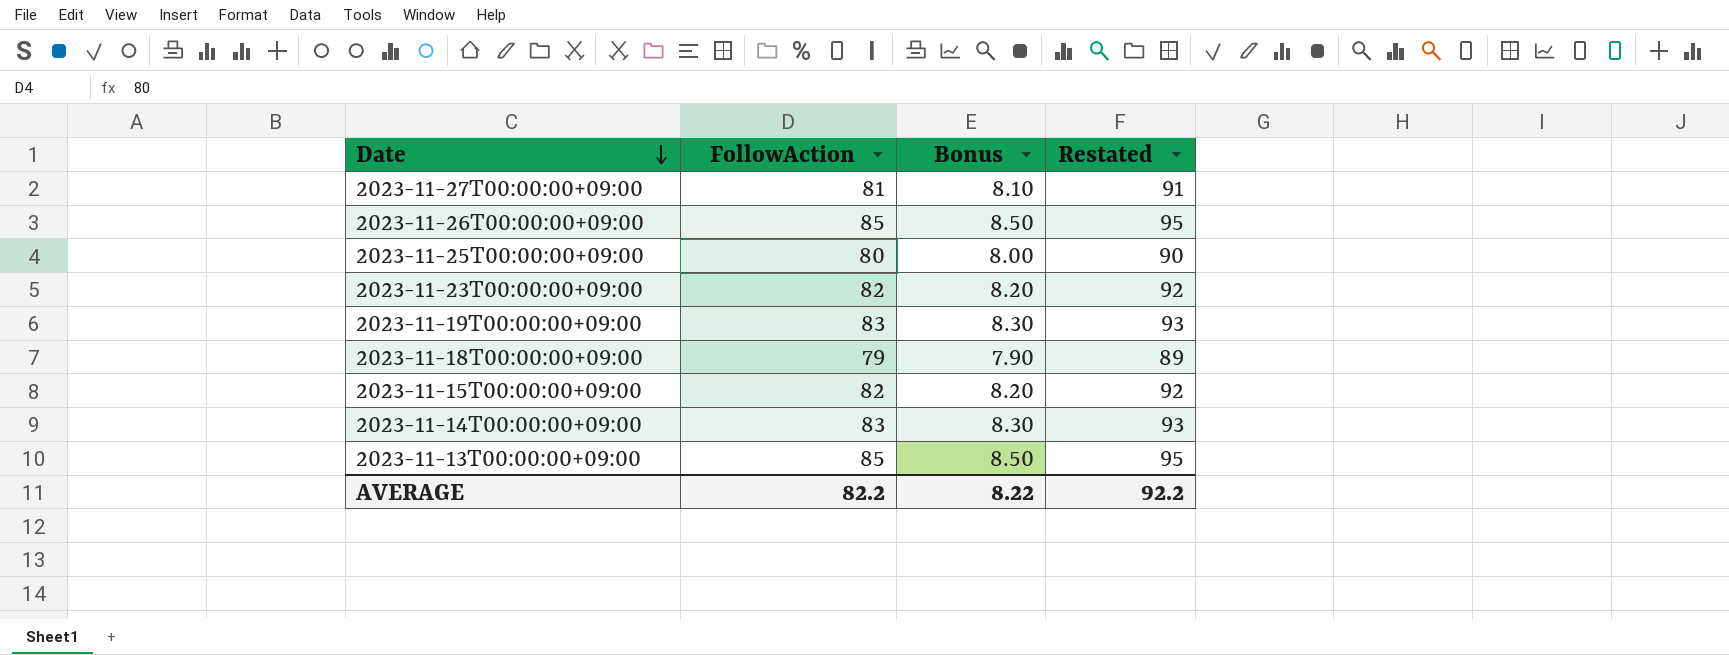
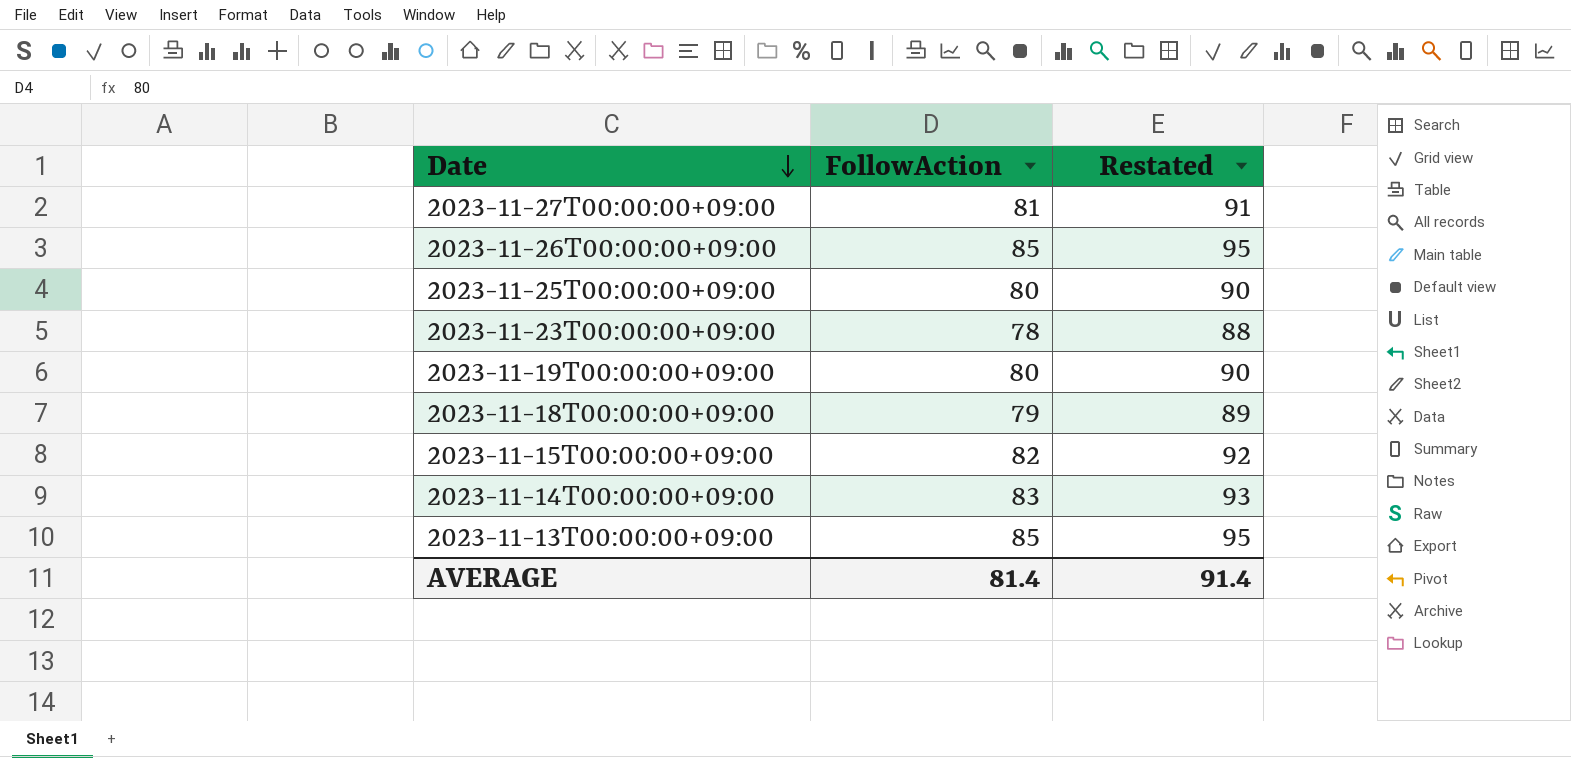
column Bonus | formula: [FollowAction] * 0.1 -> none
2023-11-23T00:00:00+09:00 | FollowAction: 82 -> 78
2023-11-23T00:00:00+09:00 | Restated: 92 -> 88
2023-11-19T00:00:00+09:00 | FollowAction: 83 -> 80
2023-11-19T00:00:00+09:00 | Restated: 93 -> 90
AVERAGE | FollowAction: 82.2 -> 81.4
AVERAGE | Restated: 92.2 -> 91.4

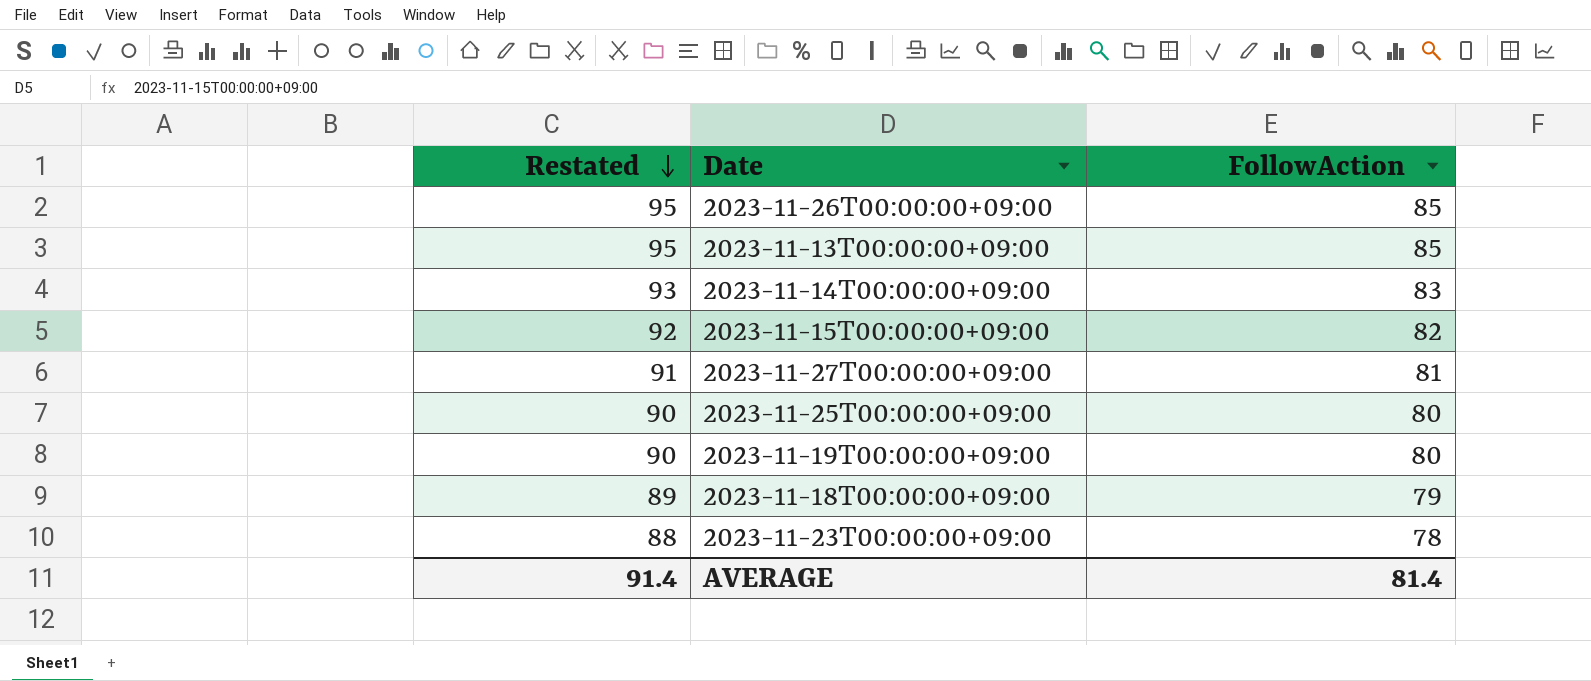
row order: Date descending -> Restated descending
column Restated | position: 3 -> 1

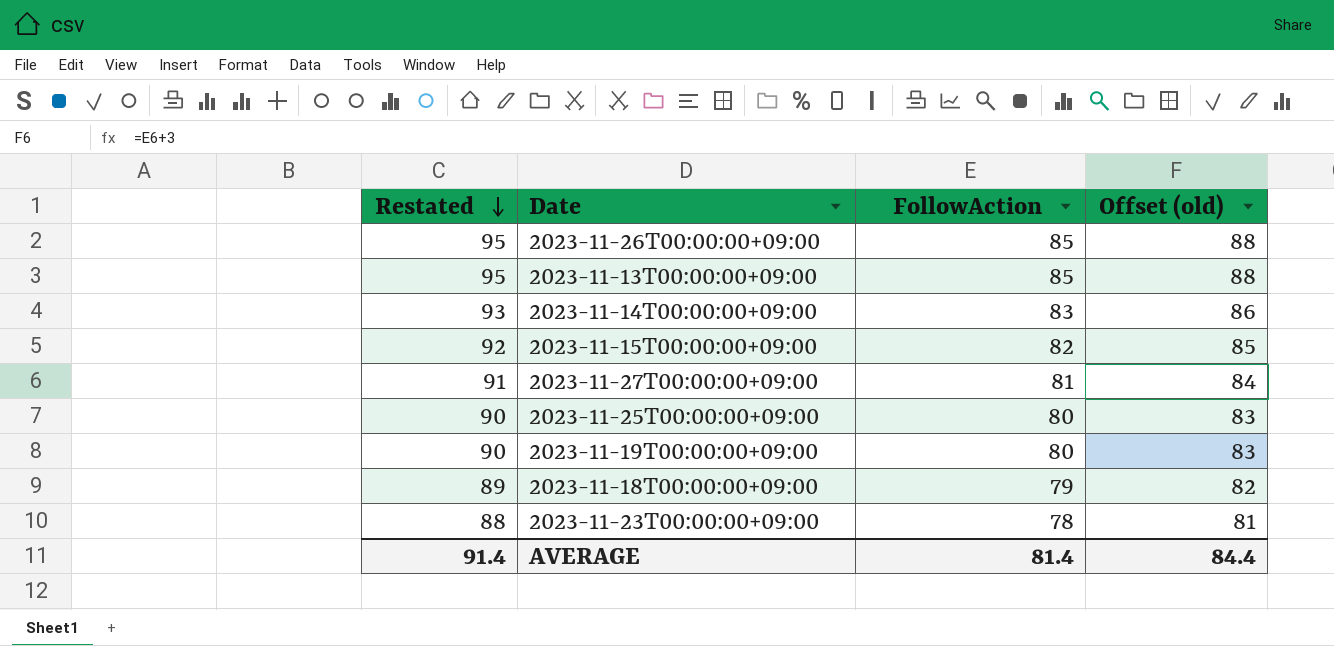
column Offset (old) | formula: none -> [FollowAction] + 3

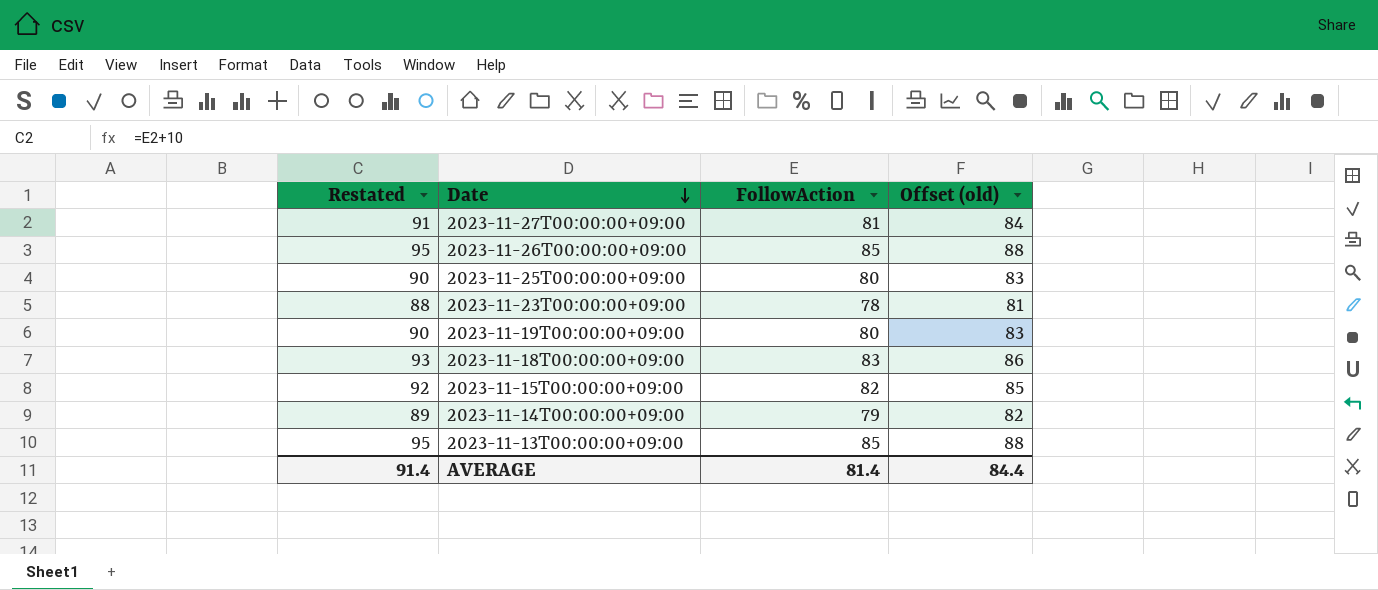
row order: Restated descending -> Date descending
2023-11-18T00:00:00+09:00 | Restated: 89 -> 93
2023-11-18T00:00:00+09:00 | FollowAction: 79 -> 83
2023-11-18T00:00:00+09:00 | Offset (old): 82 -> 86
2023-11-14T00:00:00+09:00 | Restated: 93 -> 89
2023-11-14T00:00:00+09:00 | FollowAction: 83 -> 79
2023-11-14T00:00:00+09:00 | Offset (old): 86 -> 82

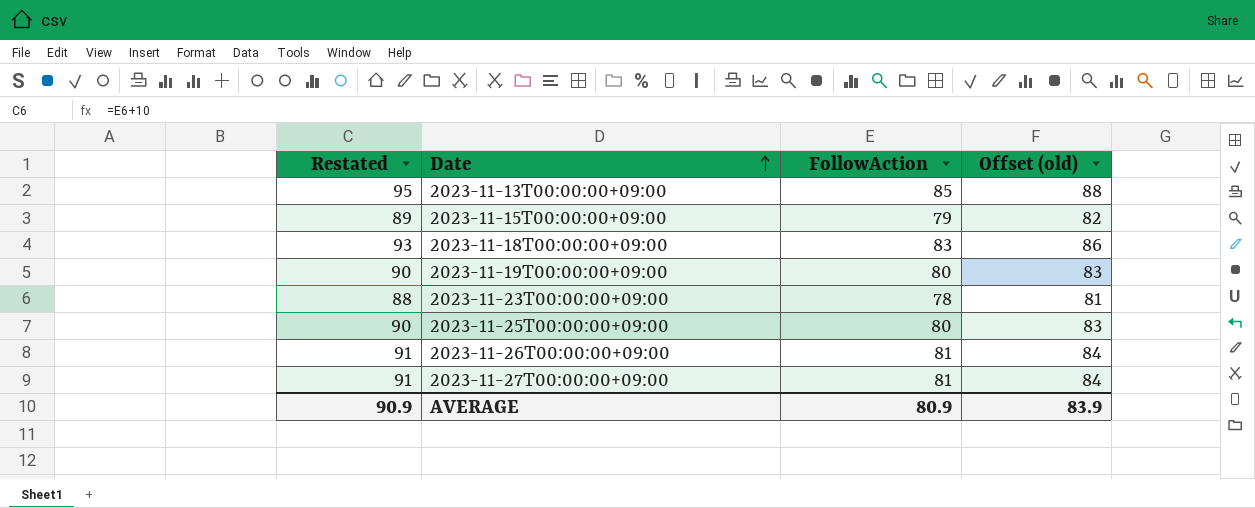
row order: Date descending -> Date ascending
row 2023-11-14T00:00:00+09:00: 89 | 79 | 82 -> none
2023-11-15T00:00:00+09:00 | Restated: 92 -> 89
2023-11-15T00:00:00+09:00 | FollowAction: 82 -> 79
2023-11-15T00:00:00+09:00 | Offset (old): 85 -> 82
2023-11-26T00:00:00+09:00 | Restated: 95 -> 91
2023-11-26T00:00:00+09:00 | FollowAction: 85 -> 81
2023-11-26T00:00:00+09:00 | Offset (old): 88 -> 84
AVERAGE | Restated: 91.4 -> 90.9
AVERAGE | FollowAction: 81.4 -> 80.9
AVERAGE | Offset (old): 84.4 -> 83.9

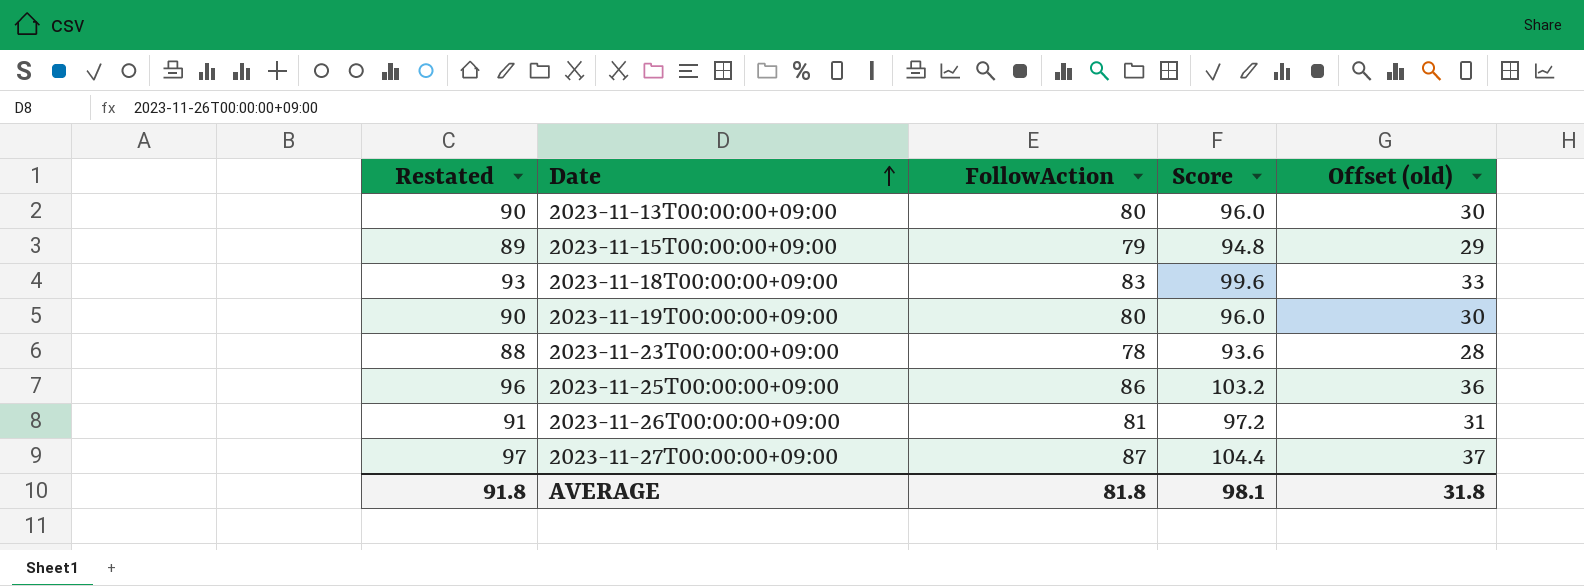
column Score | formula: none -> [FollowAction] * 1.2
column Offset (old) | formula: [FollowAction] + 3 -> [FollowAction] - 50
2023-11-13T00:00:00+09:00 | Restated: 95 -> 90
2023-11-13T00:00:00+09:00 | FollowAction: 85 -> 80
2023-11-25T00:00:00+09:00 | Restated: 90 -> 96
2023-11-25T00:00:00+09:00 | FollowAction: 80 -> 86
2023-11-27T00:00:00+09:00 | Restated: 91 -> 97
2023-11-27T00:00:00+09:00 | FollowAction: 81 -> 87
AVERAGE | Restated: 90.9 -> 91.8
AVERAGE | FollowAction: 80.9 -> 81.8
AVERAGE | Offset (old): 83.9 -> 31.8

